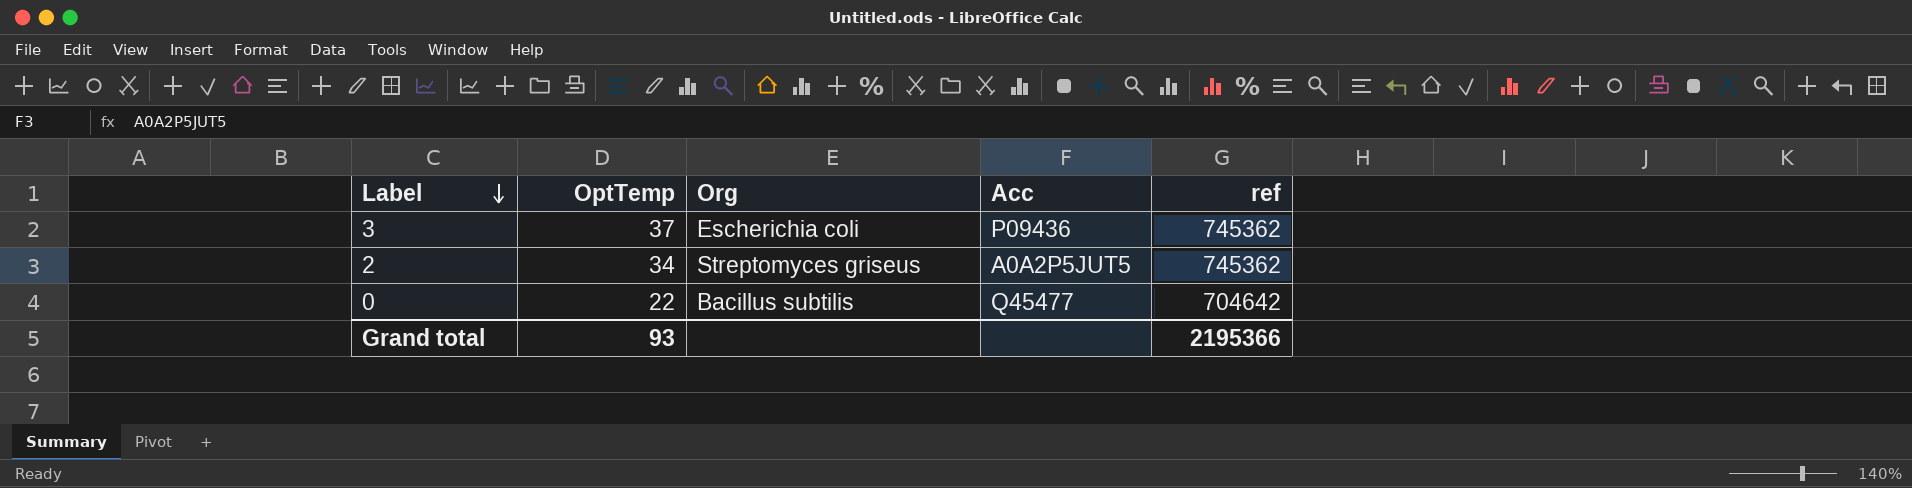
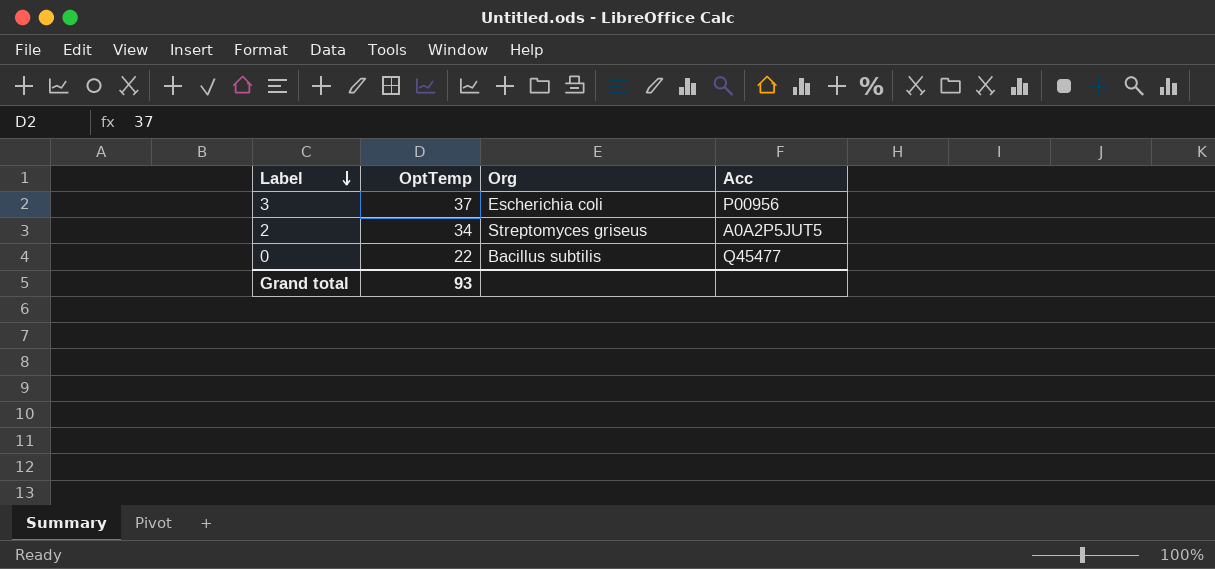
column ref | position: 5 -> none
3 | Acc: P09436 -> P00956

